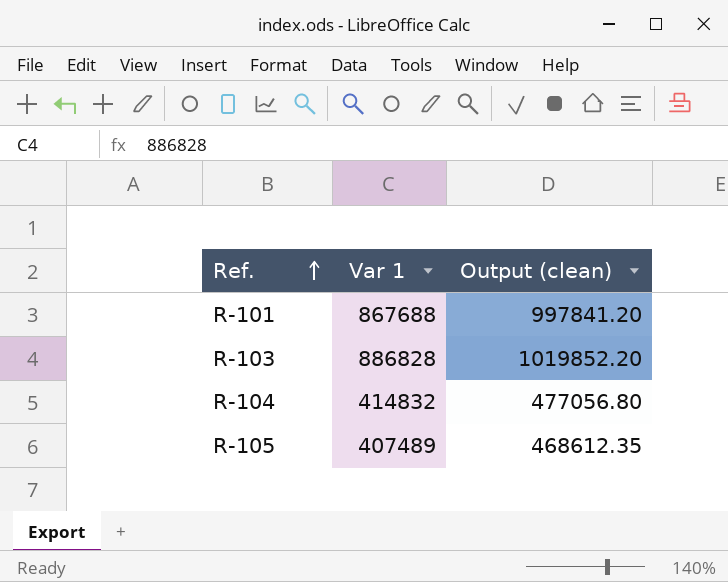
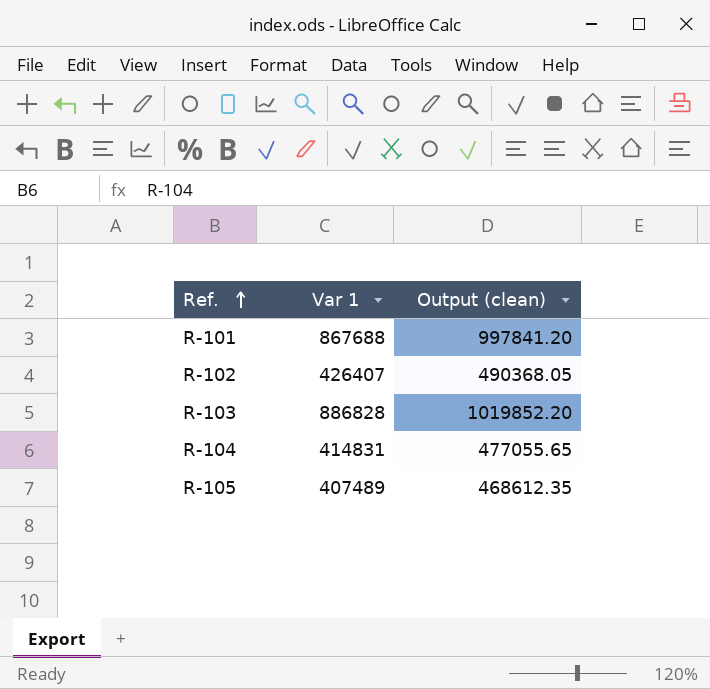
row R-102: none -> 426407 | 490368.05
R-104 | Var 1: 414832 -> 414831
R-104 | Output (clean): 477056.80 -> 477055.65

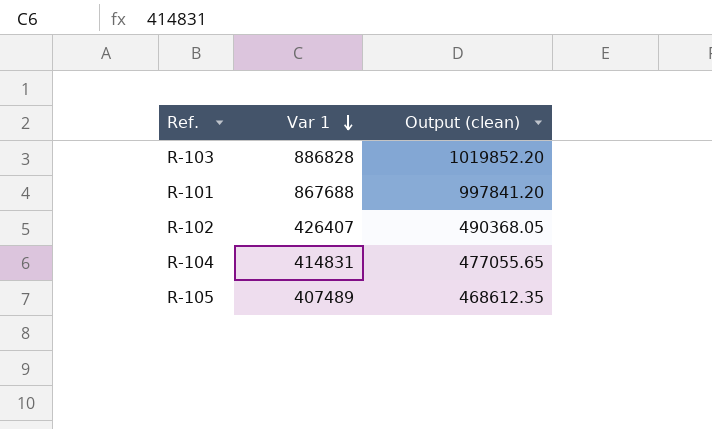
row order: Ref. ascending -> Var 1 descending

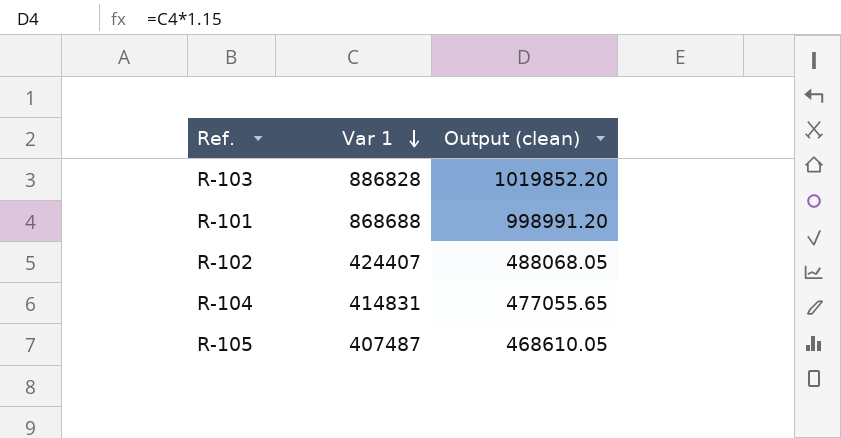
R-101 | Var 1: 867688 -> 868688
R-101 | Output (clean): 997841.20 -> 998991.20
R-102 | Var 1: 426407 -> 424407
R-102 | Output (clean): 490368.05 -> 488068.05
R-105 | Var 1: 407489 -> 407487
R-105 | Output (clean): 468612.35 -> 468610.05

